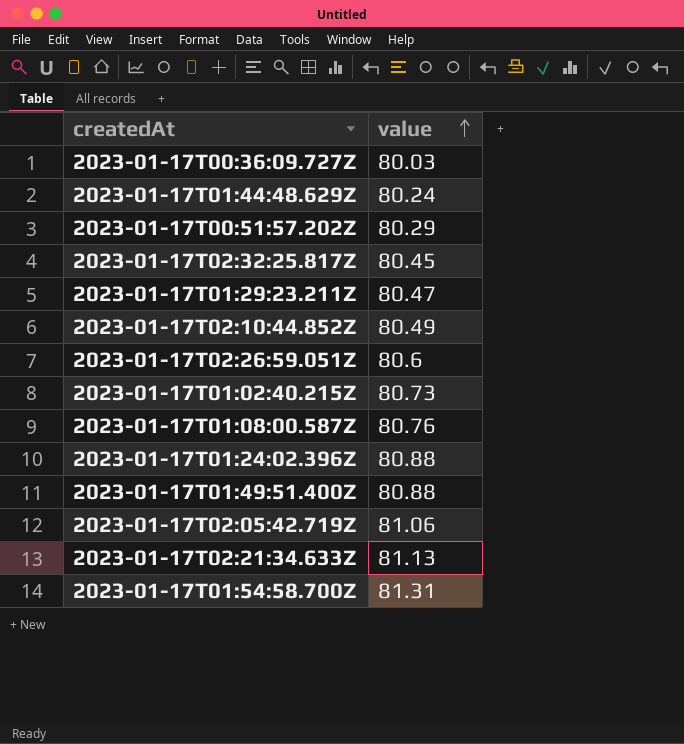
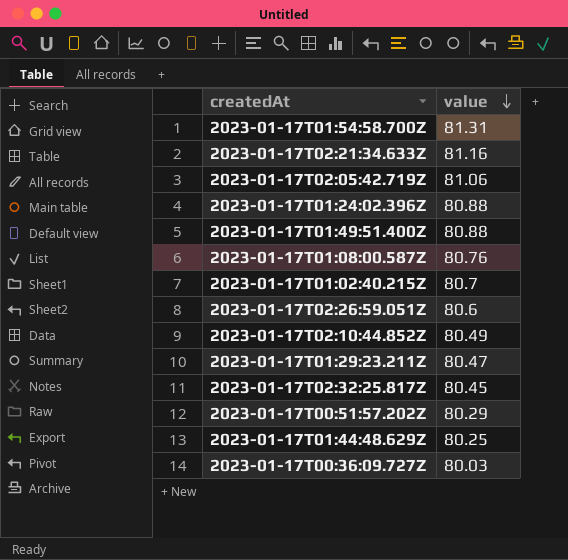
row order: value ascending -> value descending
2023-01-17T02:21:34.633Z | value: 81.13 -> 81.16
2023-01-17T01:02:40.215Z | value: 80.73 -> 80.7
2023-01-17T01:44:48.629Z | value: 80.24 -> 80.25

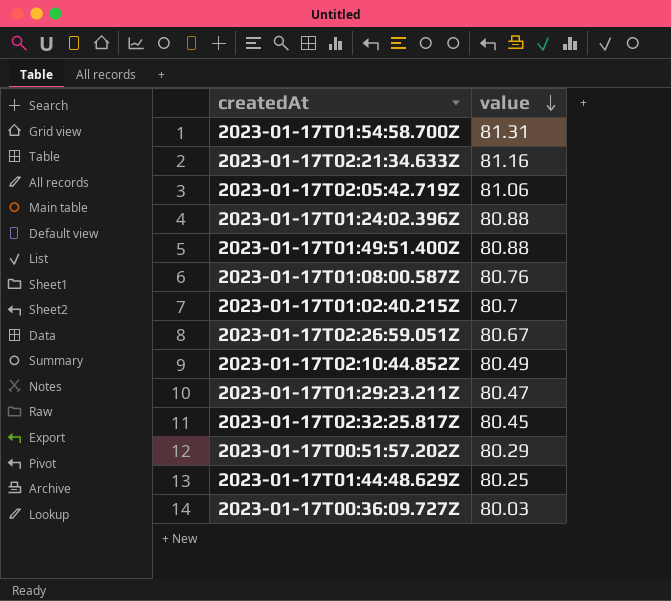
2023-01-17T02:26:59.051Z | value: 80.6 -> 80.67

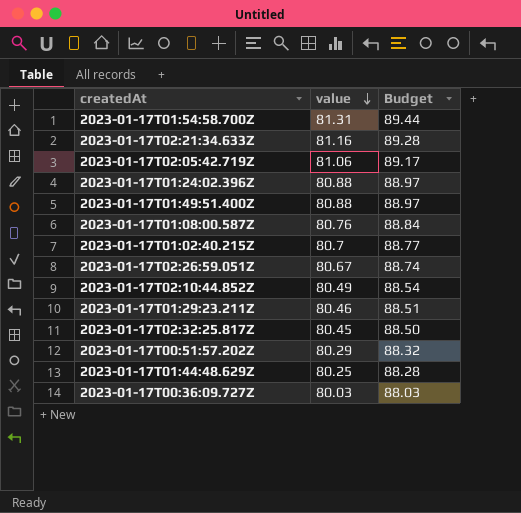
column Budget | formula: none -> [value] * 1.1
2023-01-17T01:29:23.211Z | value: 80.47 -> 80.46

